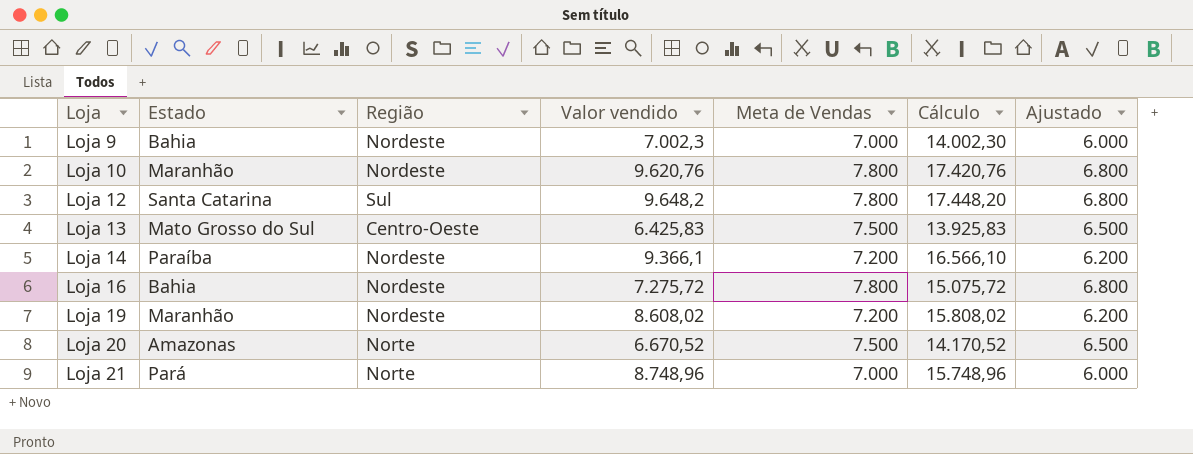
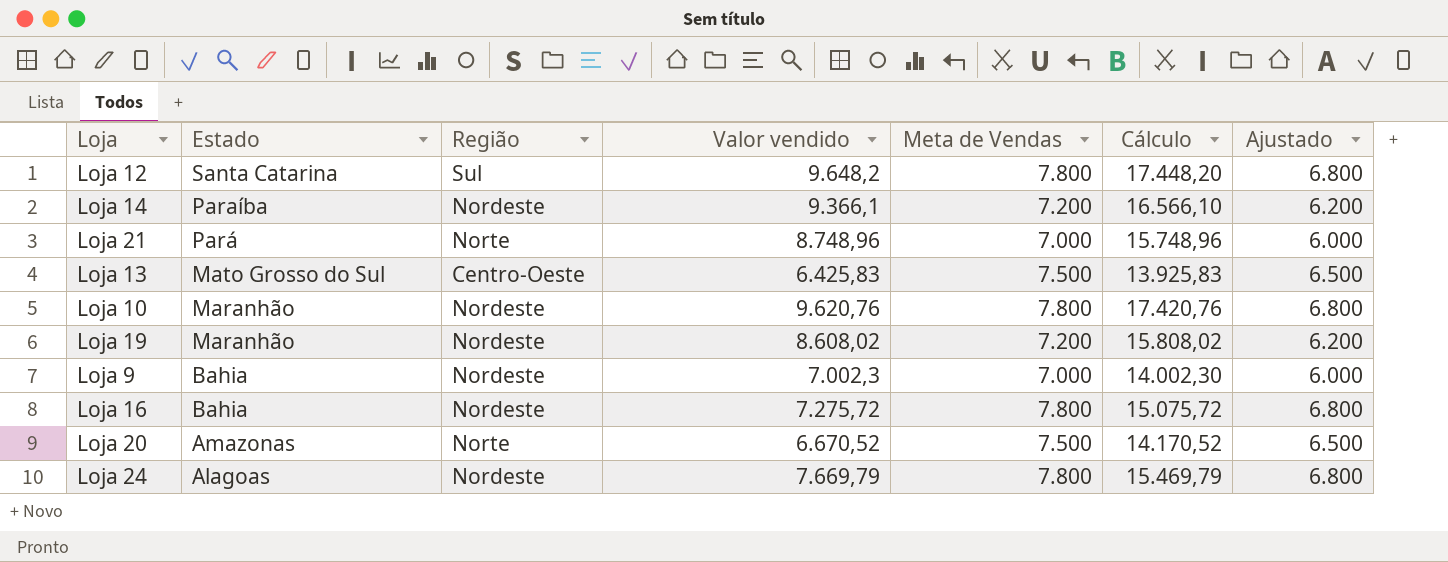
row order: Loja ascending -> Estado descending
row Loja 24: none -> Alagoas | Nordeste | 7.669,79 | 7.800 | 15.469,79 | 6.800

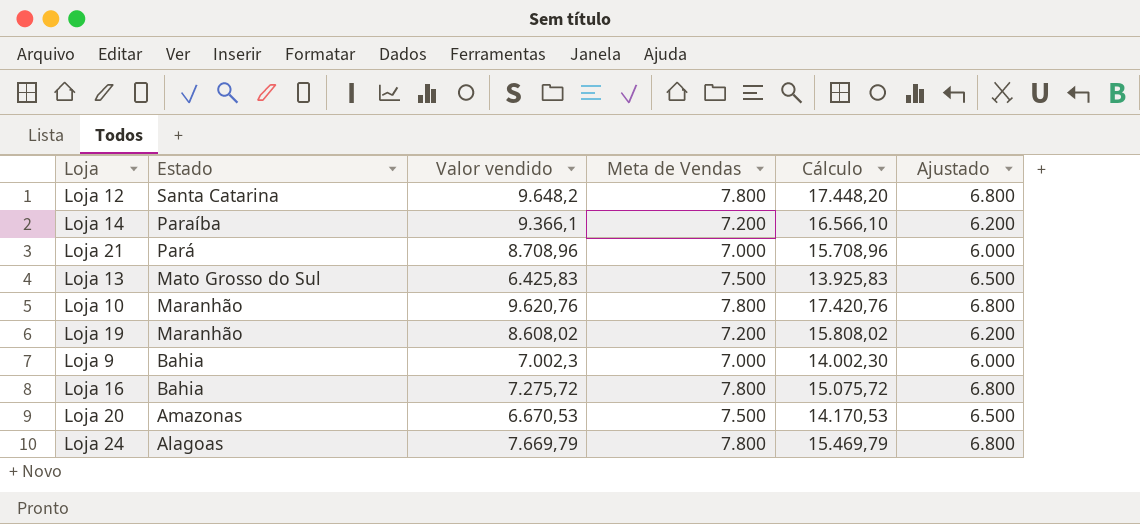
column Região | position: 3 -> none
Loja 21 | Valor vendido: 8.748,96 -> 8.708,96
Loja 21 | Cálculo: 15.748,96 -> 15.708,96
Loja 20 | Valor vendido: 6.670,52 -> 6.670,53
Loja 20 | Cálculo: 14.170,52 -> 14.170,53

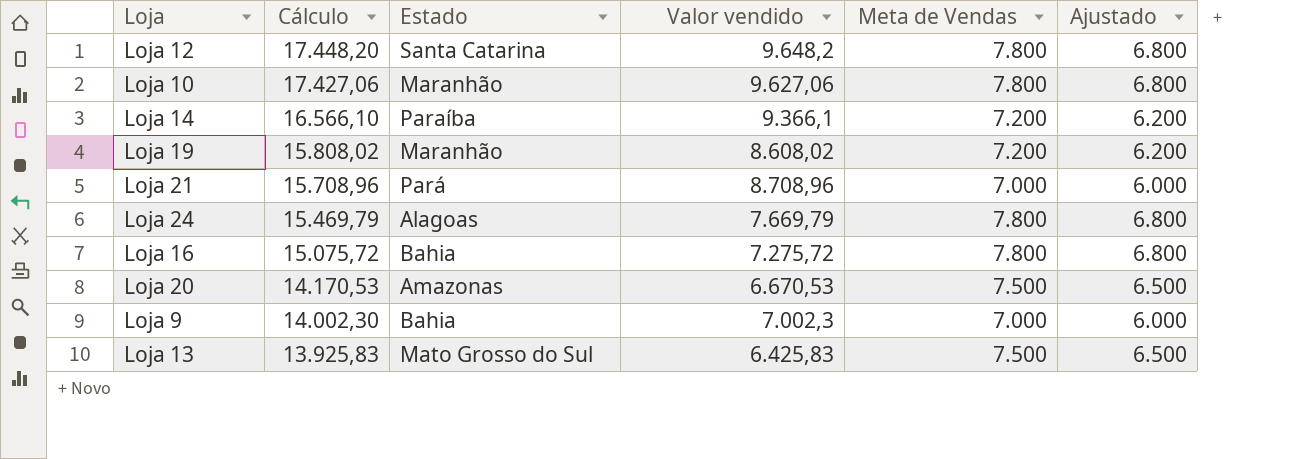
row order: Estado descending -> Cálculo descending
column Cálculo | position: 5 -> 2
Loja 10 | Cálculo: 17.420,76 -> 17.427,06
Loja 10 | Valor vendido: 9.620,76 -> 9.627,06

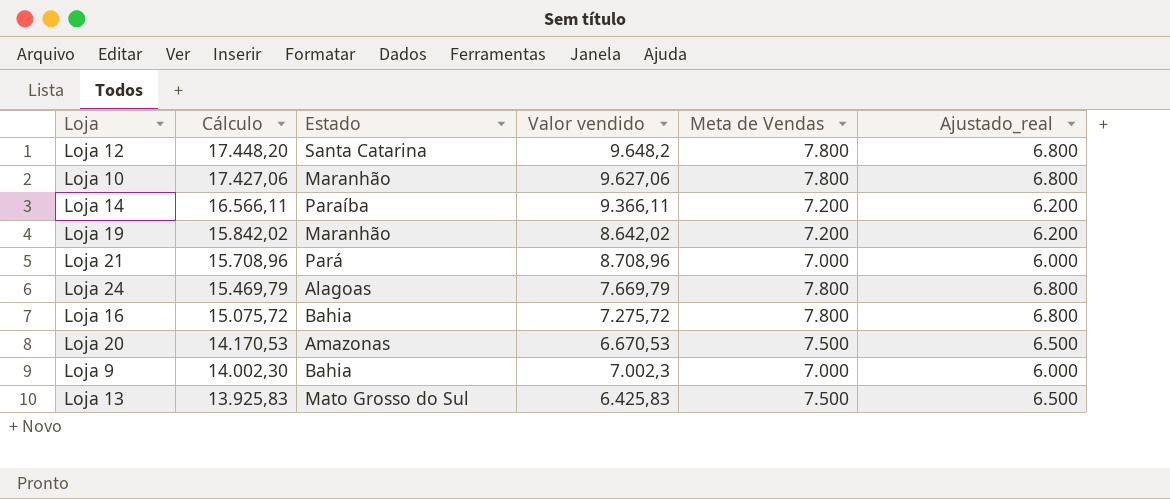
column name: Ajustado -> Ajustado_real
Loja 14 | Cálculo: 16.566,10 -> 16.566,11
Loja 14 | Valor vendido: 9.366,1 -> 9.366,11
Loja 19 | Cálculo: 15.808,02 -> 15.842,02
Loja 19 | Valor vendido: 8.608,02 -> 8.642,02

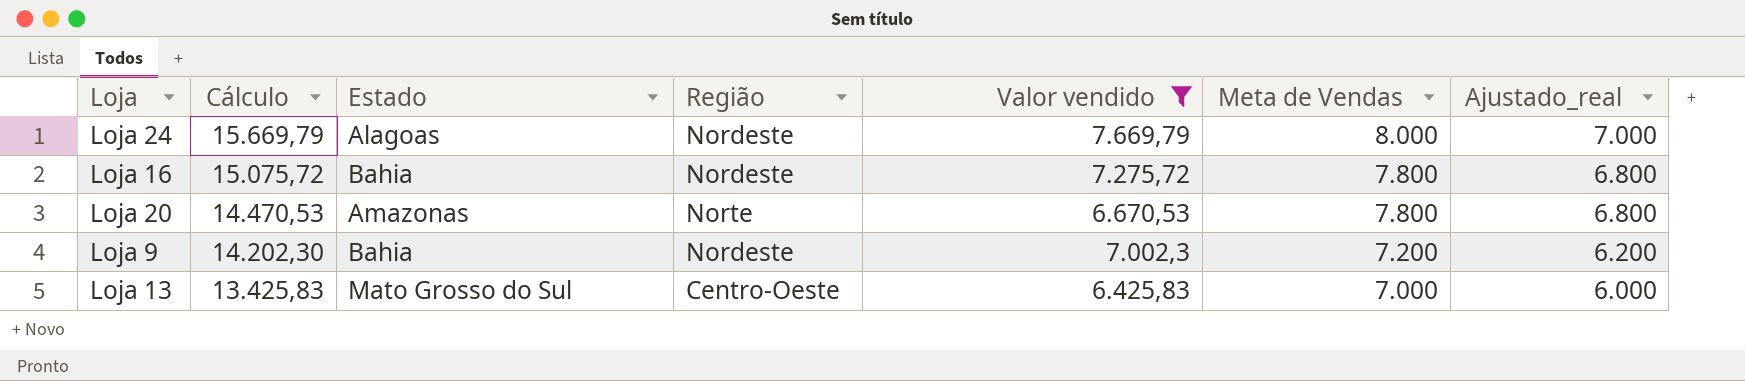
filter: none -> Valor vendido <= 7.669,79
column Região | position: none -> 4
Loja 24 | Cálculo: 15.469,79 -> 15.669,79
Loja 24 | Meta de Vendas: 7.800 -> 8.000
Loja 24 | Ajustado_real: 6.800 -> 7.000
Loja 20 | Cálculo: 14.170,53 -> 14.470,53
Loja 20 | Meta de Vendas: 7.500 -> 7.800
Loja 20 | Ajustado_real: 6.500 -> 6.800
Loja 9 | Cálculo: 14.002,30 -> 14.202,30
Loja 9 | Meta de Vendas: 7.000 -> 7.200
Loja 9 | Ajustado_real: 6.000 -> 6.200
Loja 13 | Cálculo: 13.925,83 -> 13.425,83
Loja 13 | Meta de Vendas: 7.500 -> 7.000
Loja 13 | Ajustado_real: 6.500 -> 6.000

